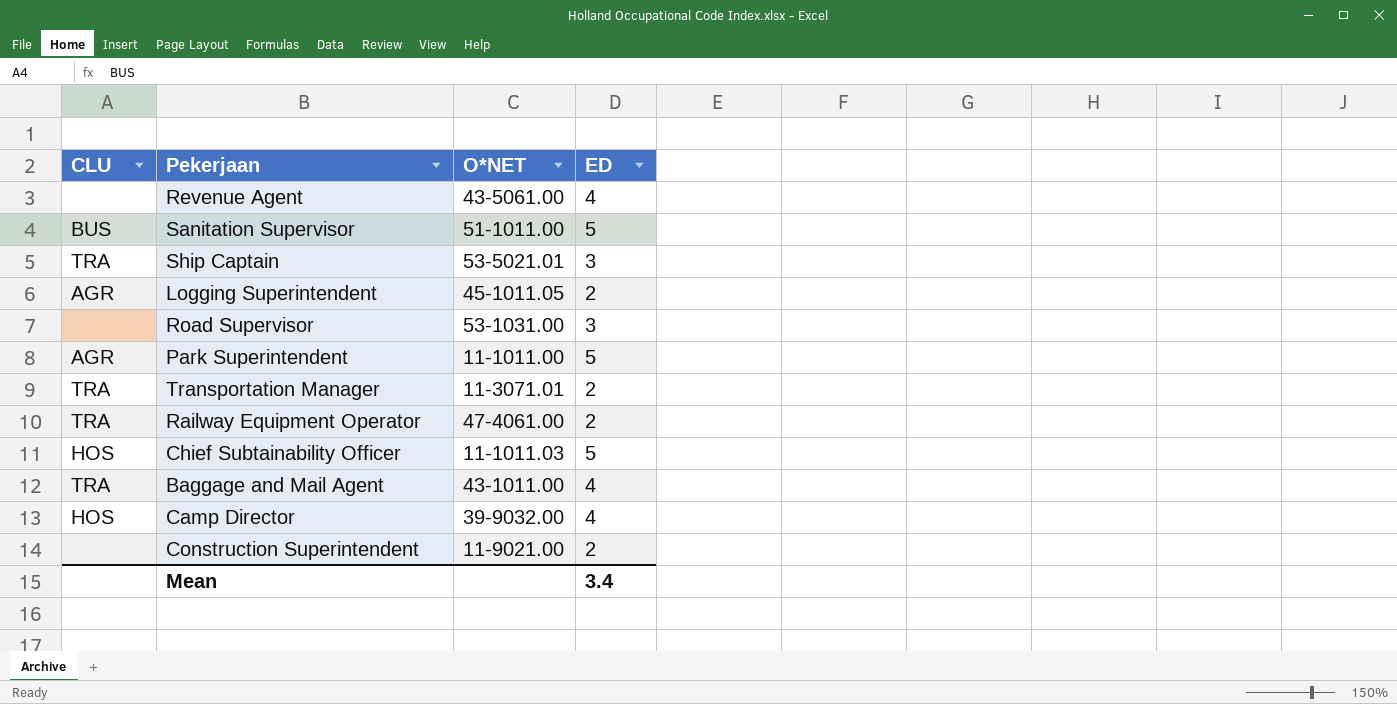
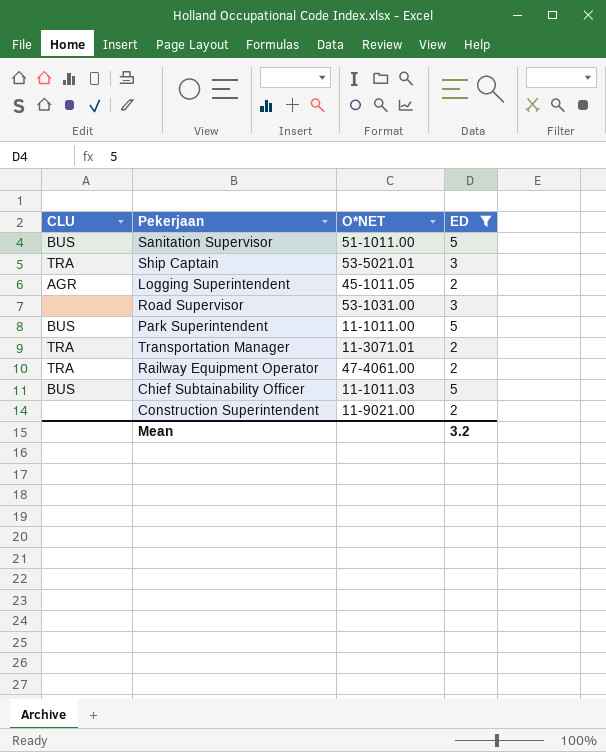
filter: none -> ED != 4
Park Superintendent | CLU: AGR -> BUS
Chief Subtainability Officer | CLU: HOS -> BUS
Mean | ED: 3.4 -> 3.2

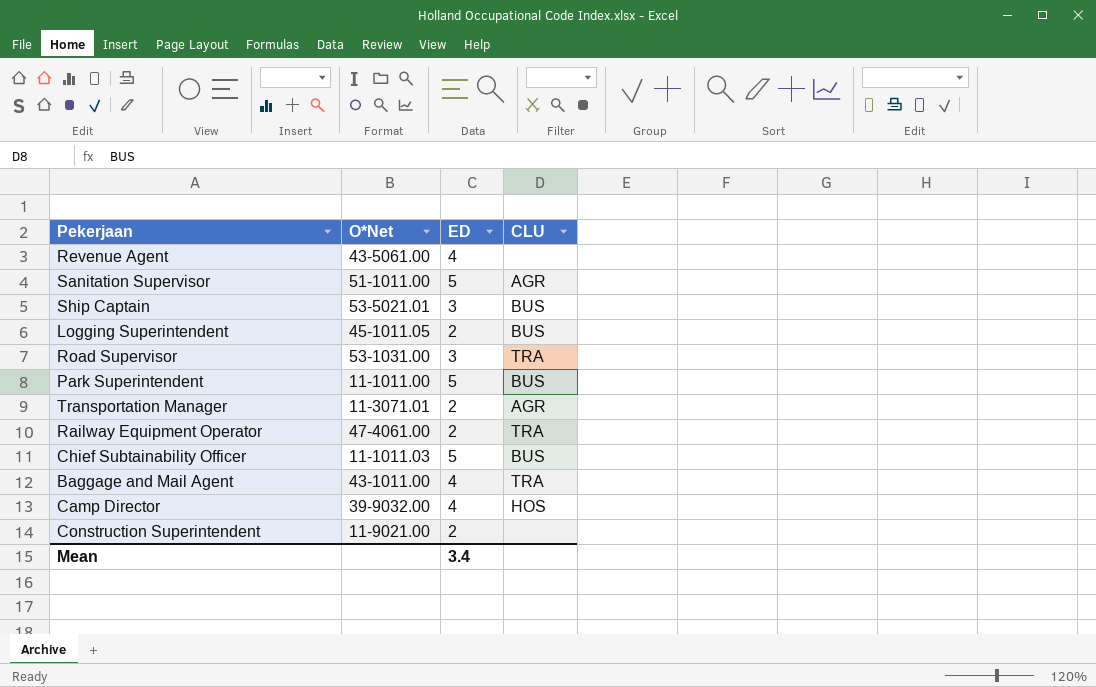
filter: ED != 4 -> none
column name: O*NET -> O*Net
column CLU | position: 1 -> 4
Sanitation Supervisor | CLU: BUS -> AGR
Ship Captain | CLU: TRA -> BUS
Logging Superintendent | CLU: AGR -> BUS
Road Supervisor | CLU: none -> TRA
Transportation Manager | CLU: TRA -> AGR
Mean | ED: 3.2 -> 3.4

